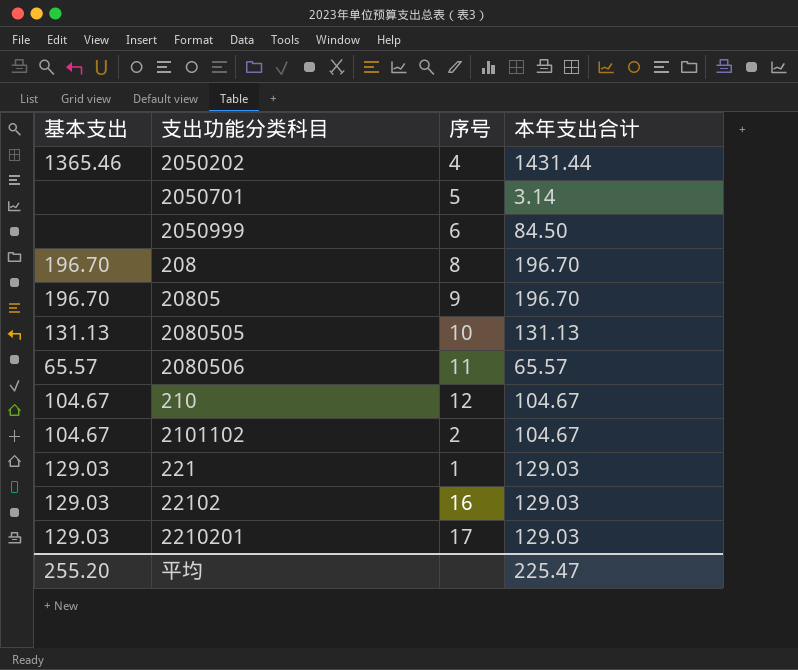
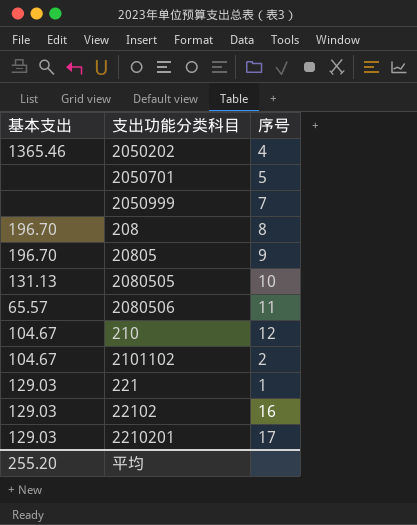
column 本年支出合计 | position: 4 -> none
2050999 | 序号: 6 -> 7

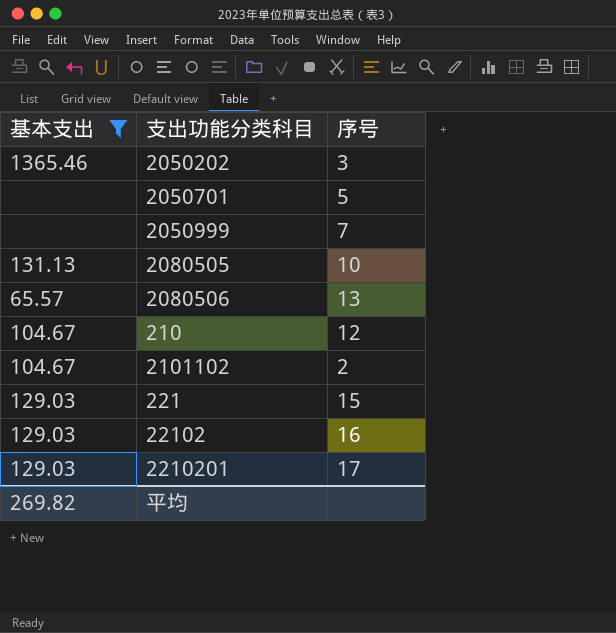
filter: none -> 基本支出 != 196.70
2050202 | 序号: 4 -> 3
2080506 | 序号: 11 -> 13
221 | 序号: 1 -> 15
平均 | 基本支出: 255.20 -> 269.82

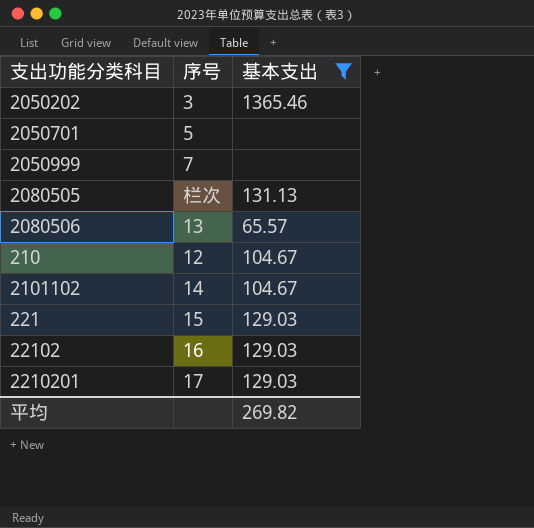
column 基本支出 | position: 1 -> 3
2080505 | 序号: 10 -> 栏次
2101102 | 序号: 2 -> 14

